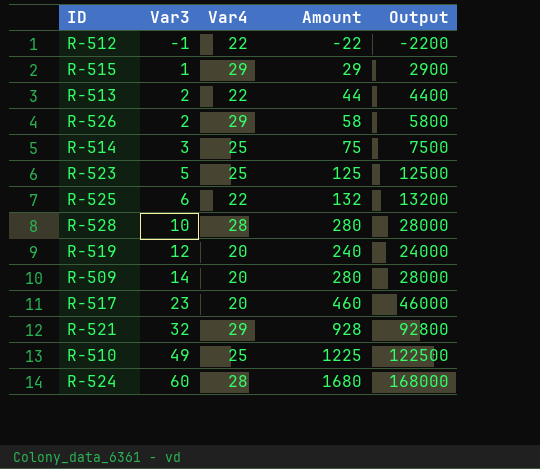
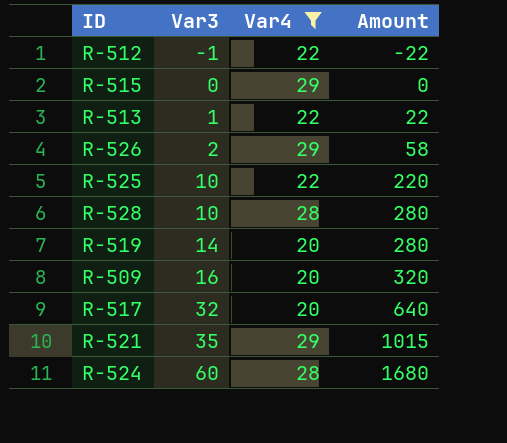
filter: none -> Var4 != 25
column Output | formula: [Amount] * 100 -> none
R-515 | Var3: 1 -> 0
R-515 | Amount: 29 -> 0
R-513 | Var3: 2 -> 1
R-513 | Amount: 44 -> 22
R-525 | Var3: 6 -> 10
R-525 | Amount: 132 -> 220
R-519 | Var3: 12 -> 14
R-519 | Amount: 240 -> 280
R-509 | Var3: 14 -> 16
R-509 | Amount: 280 -> 320
R-517 | Var3: 23 -> 32
R-517 | Amount: 460 -> 640
R-521 | Var3: 32 -> 35
R-521 | Amount: 928 -> 1015

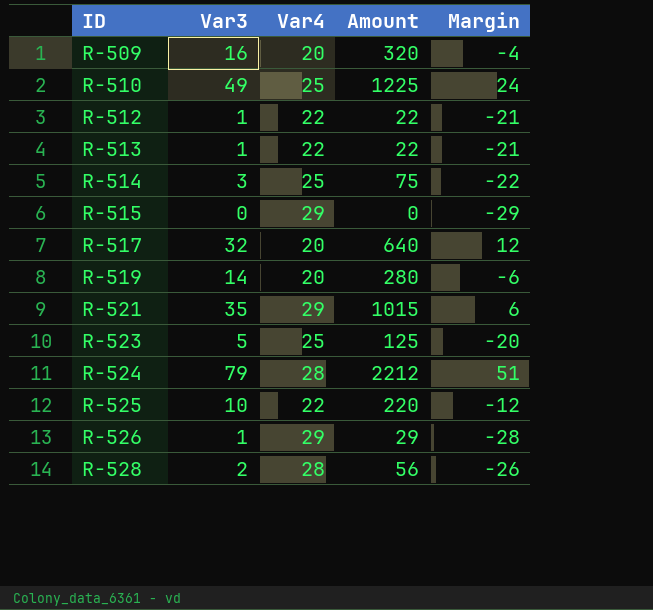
filter: Var4 != 25 -> none
row order: Var3 ascending -> ID ascending
column Margin | formula: none -> [Var3] - [Var4]
R-512 | Var3: -1 -> 1
R-512 | Amount: -22 -> 22
R-524 | Var3: 60 -> 79
R-524 | Amount: 1680 -> 2212
R-526 | Var3: 2 -> 1
R-526 | Amount: 58 -> 29
R-528 | Var3: 10 -> 2
R-528 | Amount: 280 -> 56

